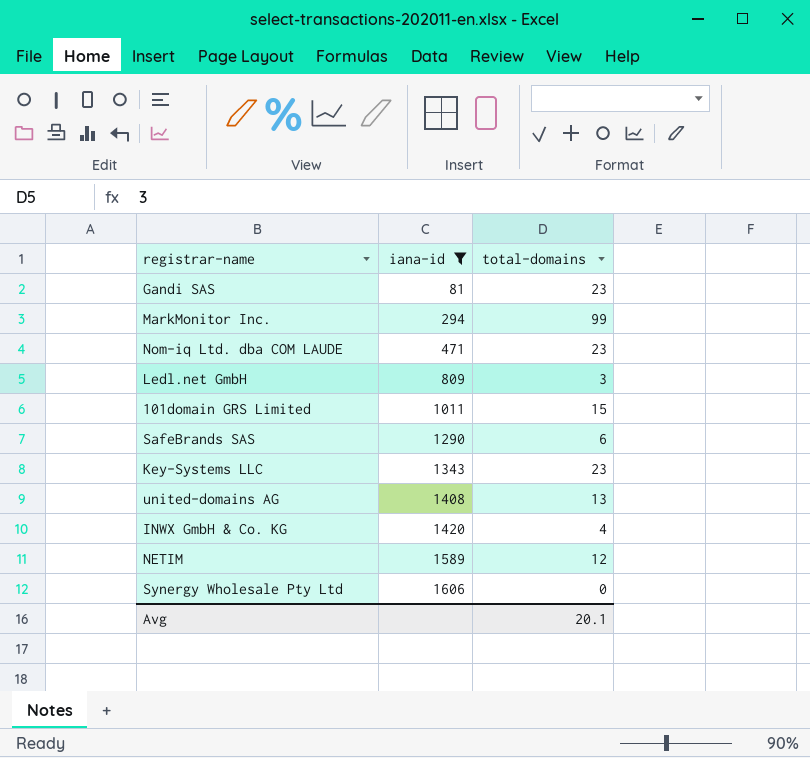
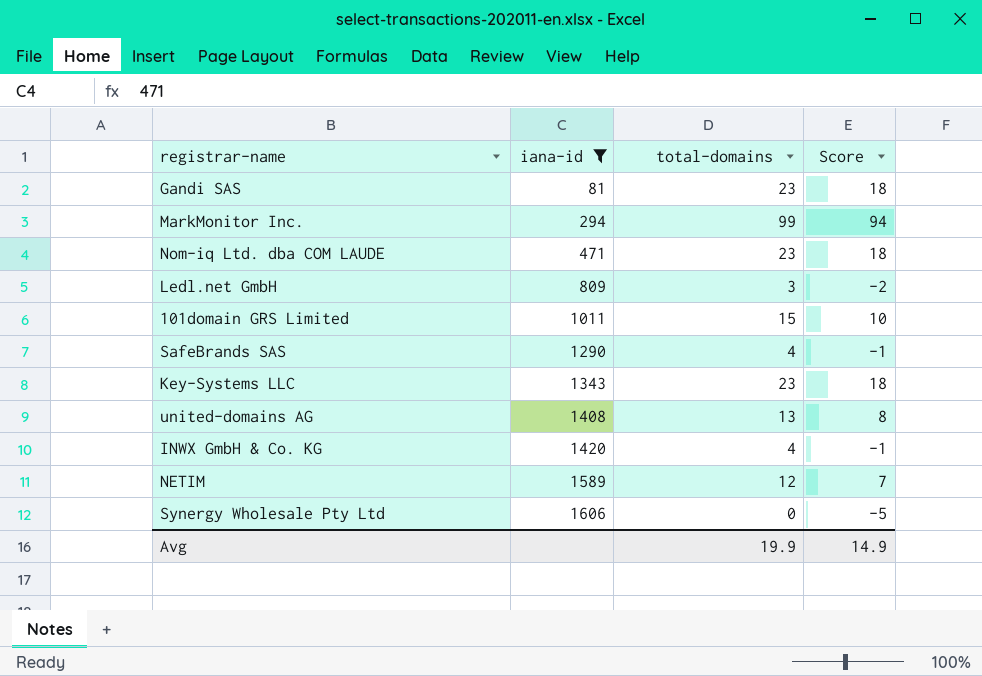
column Score | formula: none -> [total-domains] - 5
SafeBrands SAS | total-domains: 6 -> 4
Avg | total-domains: 20.1 -> 19.9

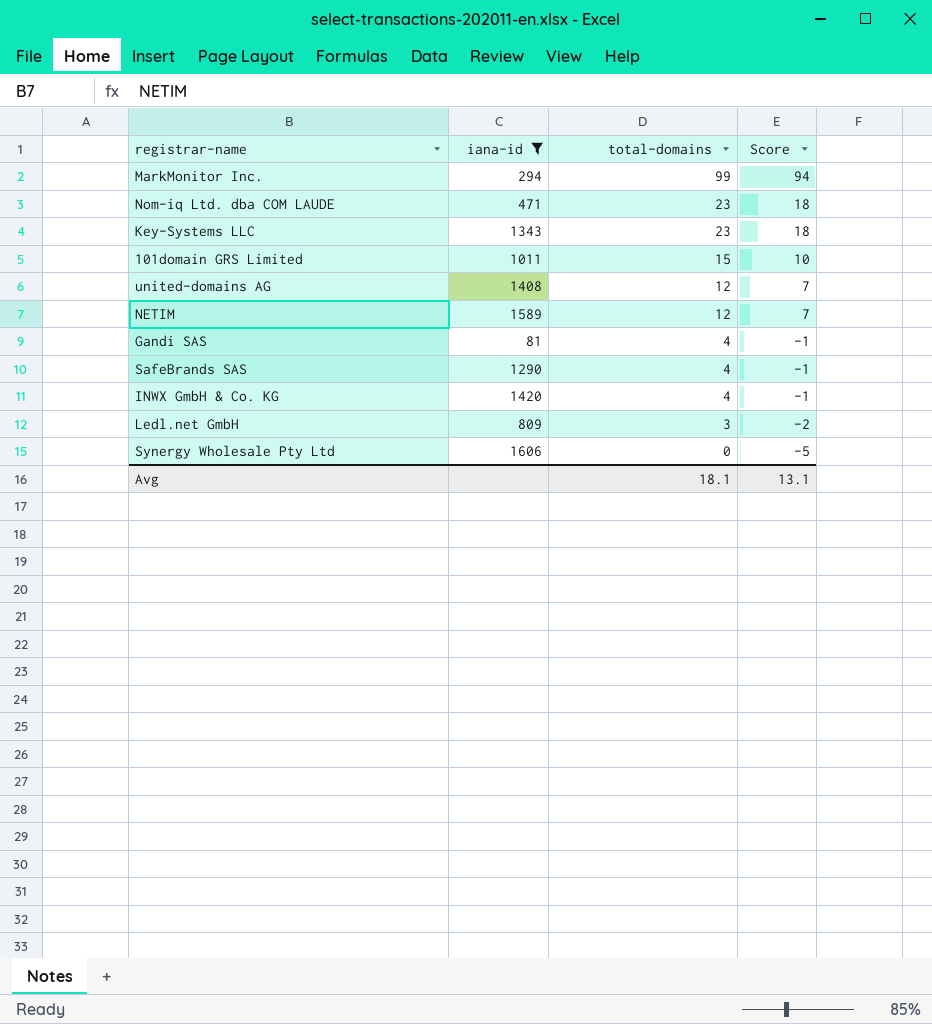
row order: iana-id ascending -> total-domains descending
united-domains AG | total-domains: 13 -> 12
united-domains AG | Score: 8 -> 7
Gandi SAS | total-domains: 23 -> 4
Gandi SAS | Score: 18 -> -1
Avg | total-domains: 19.9 -> 18.1
Avg | Score: 14.9 -> 13.1

